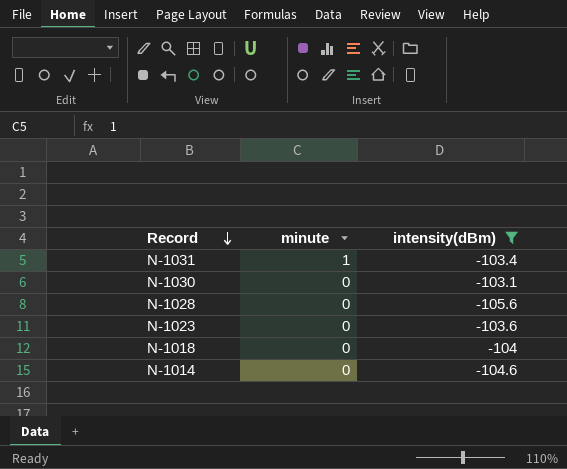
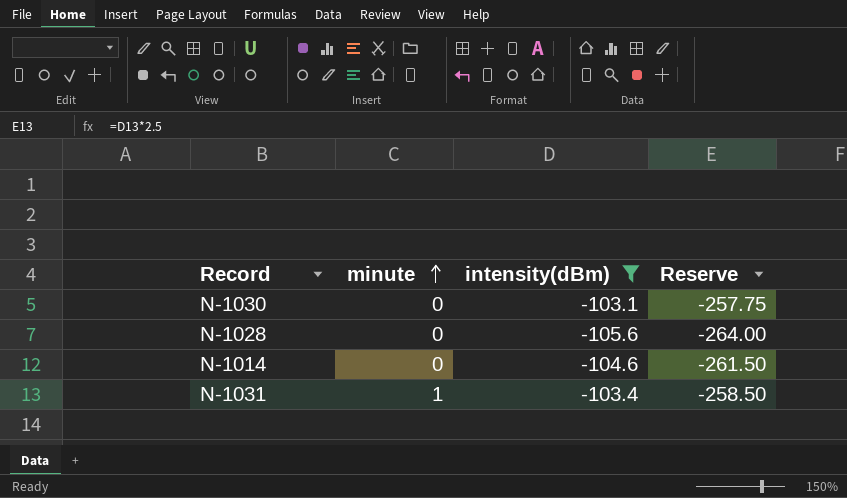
row order: Record descending -> minute ascending
column Reserve | formula: none -> [intensity(dBm)] * 2.5
row N-1023: 0 | -103.6 -> none
row N-1018: 0 | -104 -> none

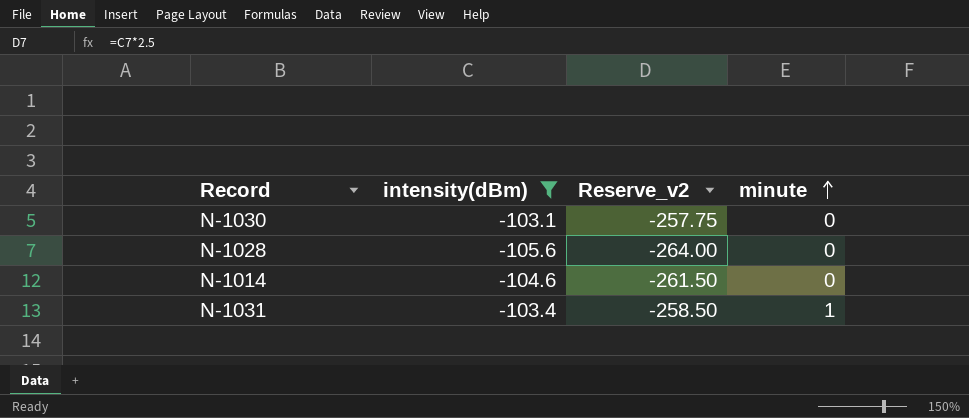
column name: Reserve -> Reserve_v2
column minute | position: 2 -> 4

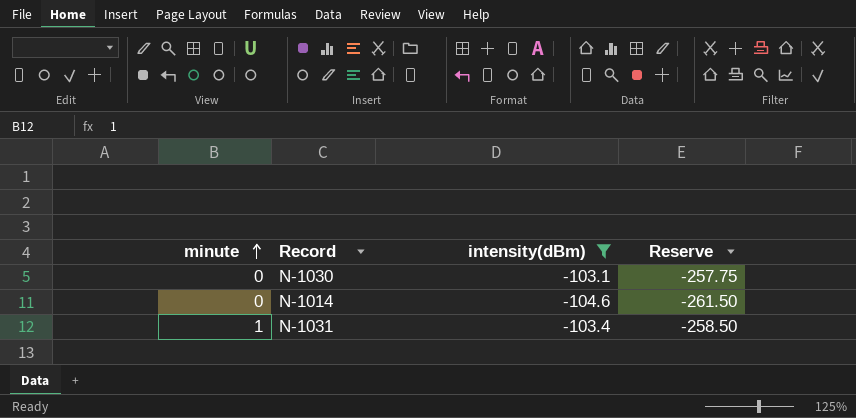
column minute | position: 4 -> 1
column name: Reserve_v2 -> Reserve
row N-1028: -105.6 | -264.00 | 0 -> none

